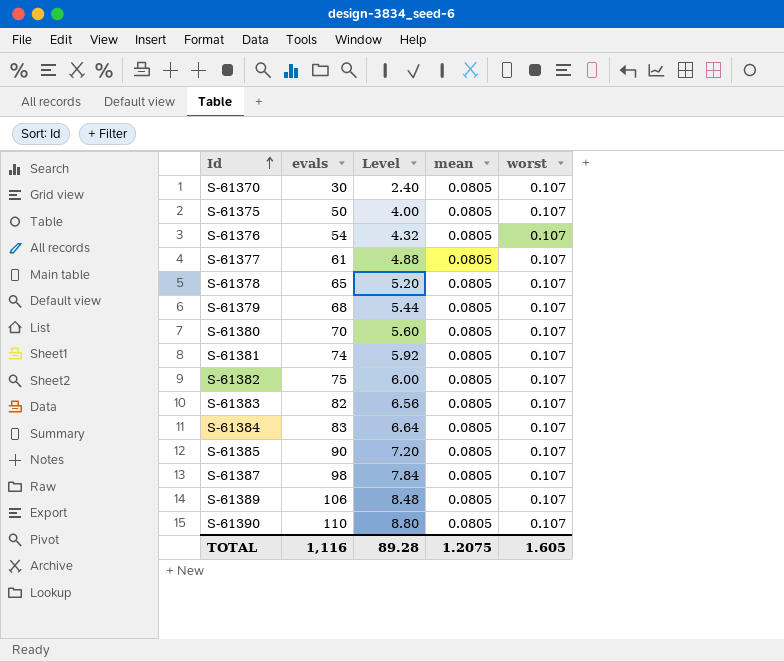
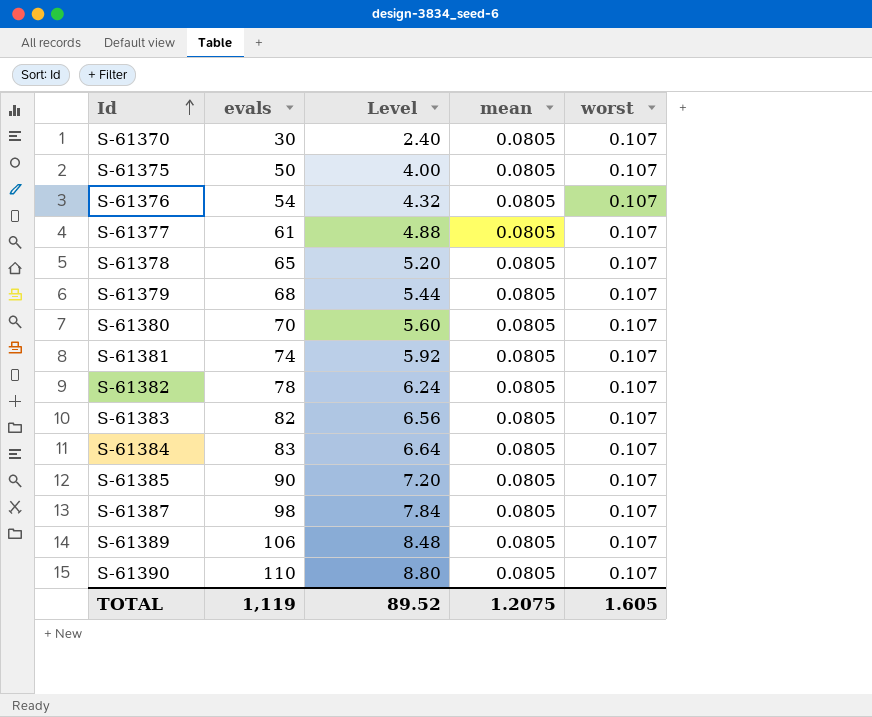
S-61382 | evals: 75 -> 78
S-61382 | Level: 6.00 -> 6.24
TOTAL | evals: 1,116 -> 1,119
TOTAL | Level: 89.28 -> 89.52

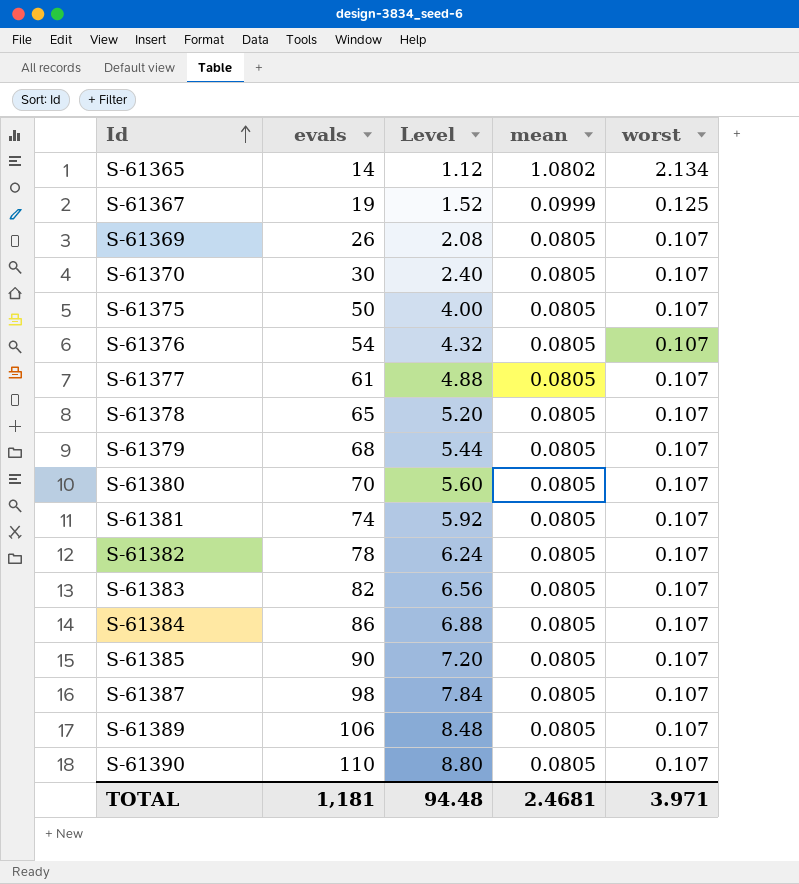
row S-61365: none -> 14 | 1.12 | 1.0802 | 2.134
row S-61367: none -> 19 | 1.52 | 0.0999 | 0.125
row S-61369: none -> 26 | 2.08 | 0.0805 | 0.107
S-61384 | evals: 83 -> 86
S-61384 | Level: 6.64 -> 6.88
TOTAL | evals: 1,119 -> 1,181
TOTAL | Level: 89.52 -> 94.48
TOTAL | mean: 1.2075 -> 2.4681
TOTAL | worst: 1.605 -> 3.971

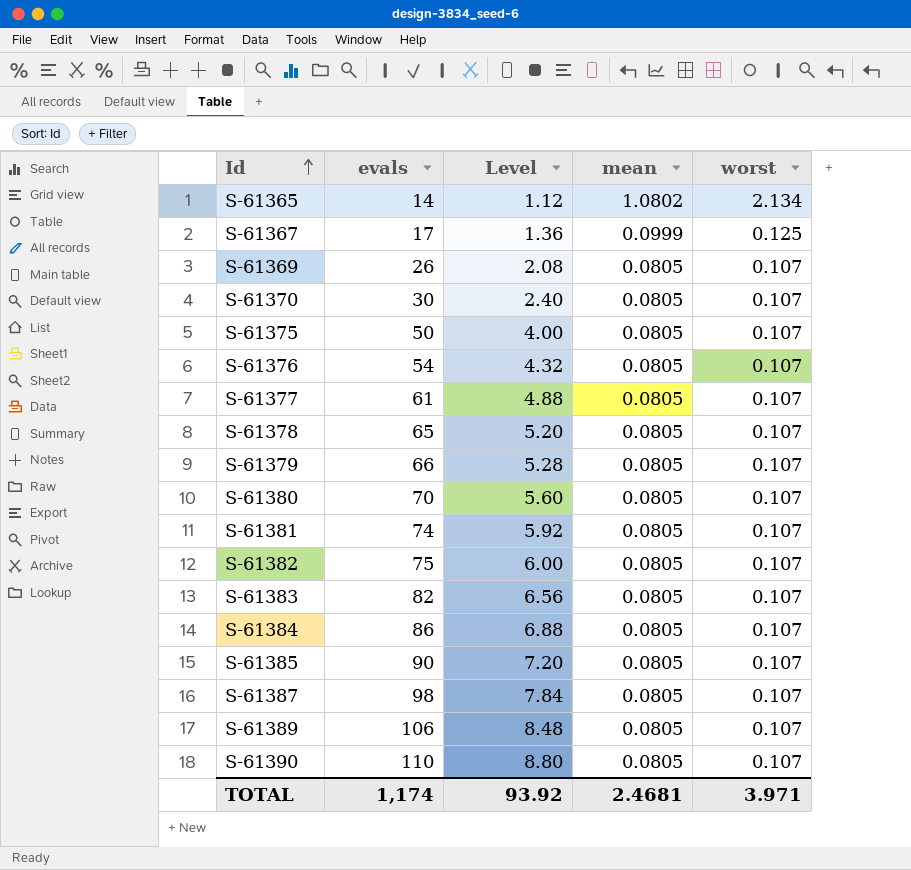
S-61367 | evals: 19 -> 17
S-61367 | Level: 1.52 -> 1.36
S-61379 | evals: 68 -> 66
S-61379 | Level: 5.44 -> 5.28
S-61382 | evals: 78 -> 75
S-61382 | Level: 6.24 -> 6.00
TOTAL | evals: 1,181 -> 1,174
TOTAL | Level: 94.48 -> 93.92

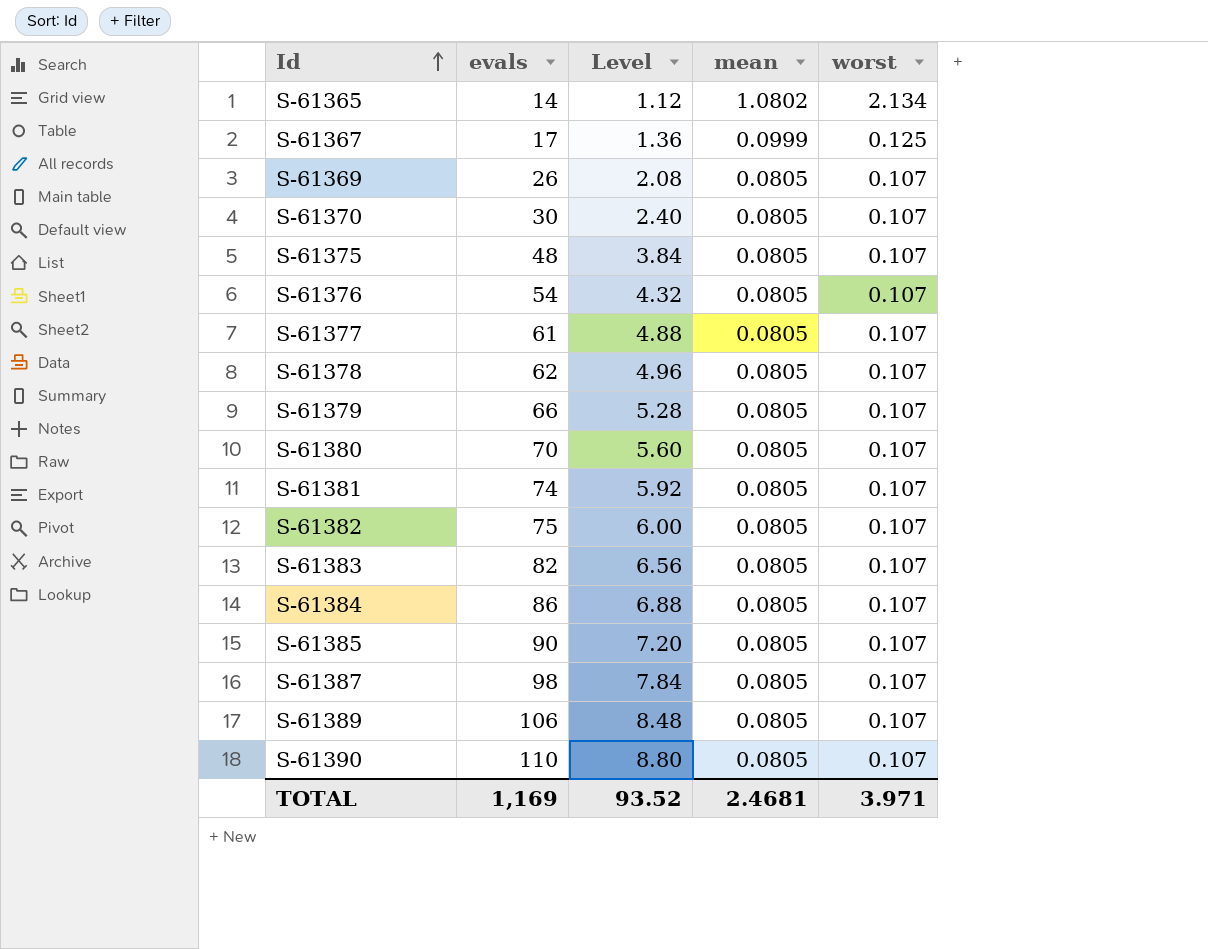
S-61375 | evals: 50 -> 48
S-61375 | Level: 4.00 -> 3.84
S-61378 | evals: 65 -> 62
S-61378 | Level: 5.20 -> 4.96
TOTAL | evals: 1,174 -> 1,169
TOTAL | Level: 93.92 -> 93.52

